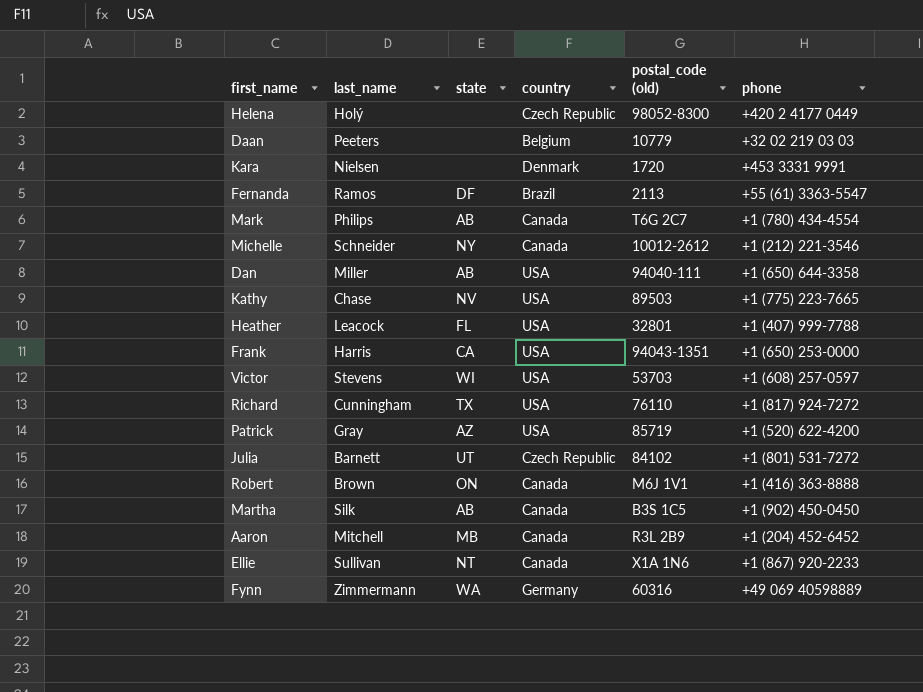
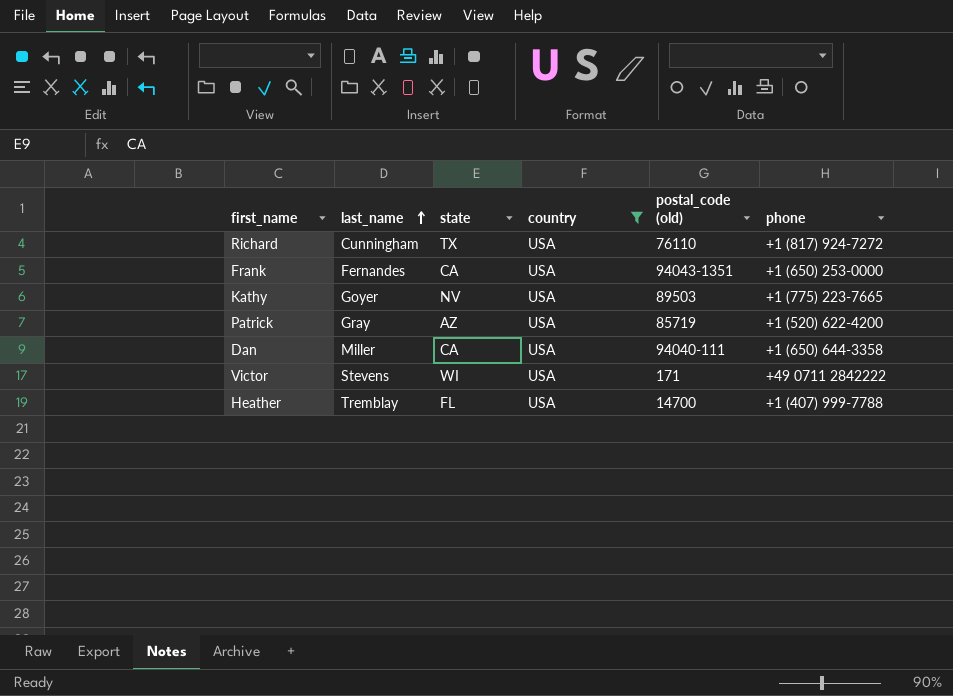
filter: none -> country = USA
row order: none -> last_name ascending
Frank | last_name: Harris -> Fernandes
Kathy | last_name: Chase -> Goyer
Dan | state: AB -> CA
Victor | postal_code (old): 53703 -> 171
Victor | phone: +1 (608) 257-0597 -> +49 0711 2842222
Heather | last_name: Leacock -> Tremblay
Heather | postal_code (old): 32801 -> 14700

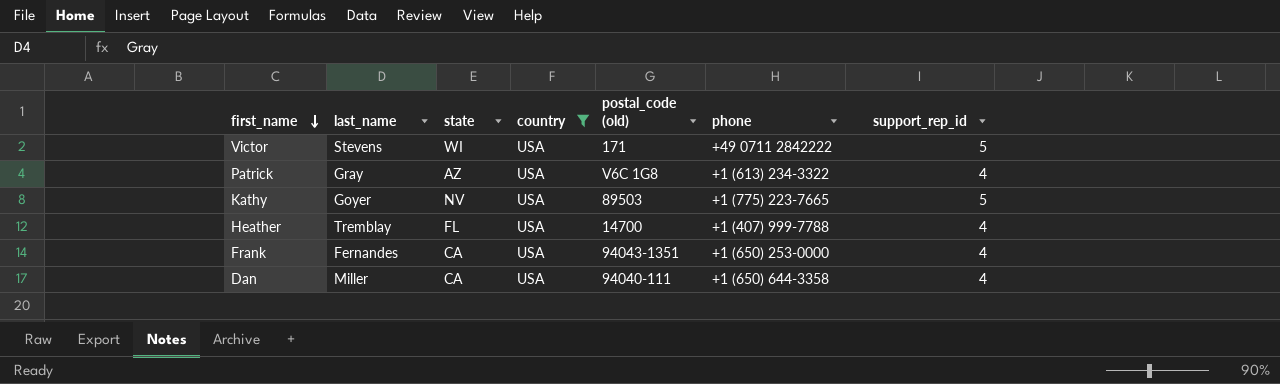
row order: last_name ascending -> first_name descending
column support_rep_id | position: none -> 7
row Richard: Cunningham | TX | USA | 76110 | +1 (817) 924-7272 -> none
Patrick | postal_code (old): 85719 -> V6C 1G8
Patrick | phone: +1 (520) 622-4200 -> +1 (613) 234-3322

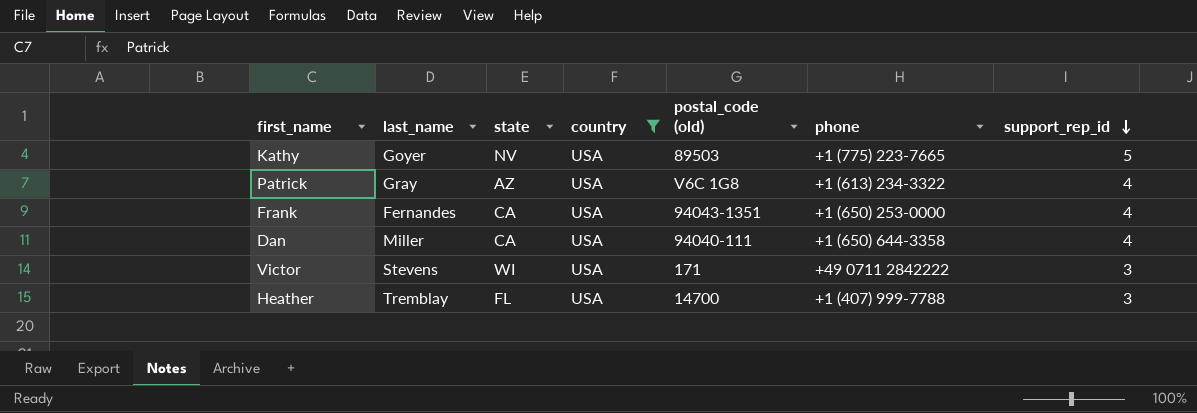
row order: first_name descending -> support_rep_id descending
Victor | support_rep_id: 5 -> 3
Heather | support_rep_id: 4 -> 3

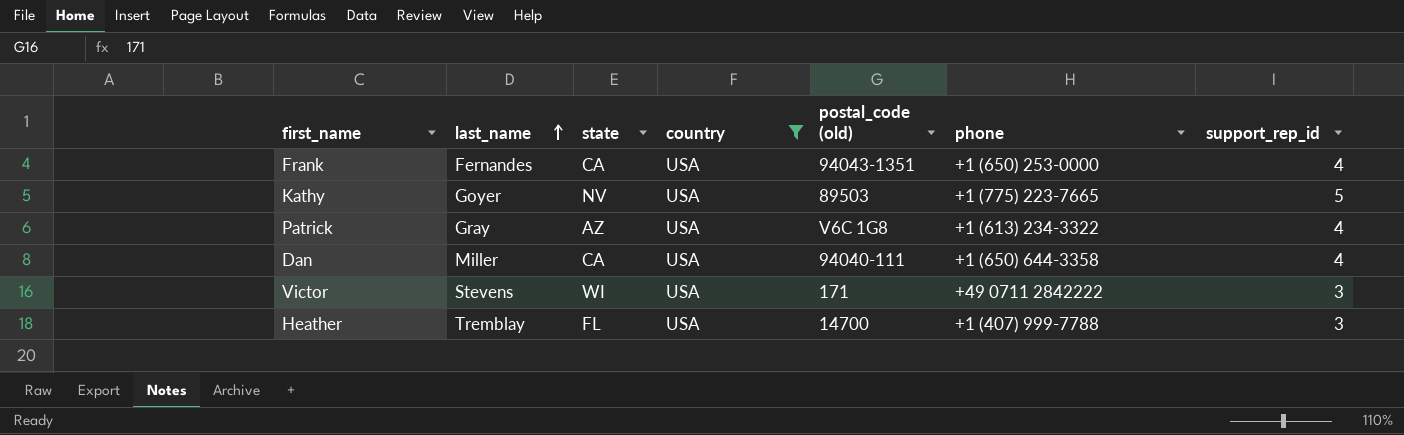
row order: support_rep_id descending -> last_name ascending

